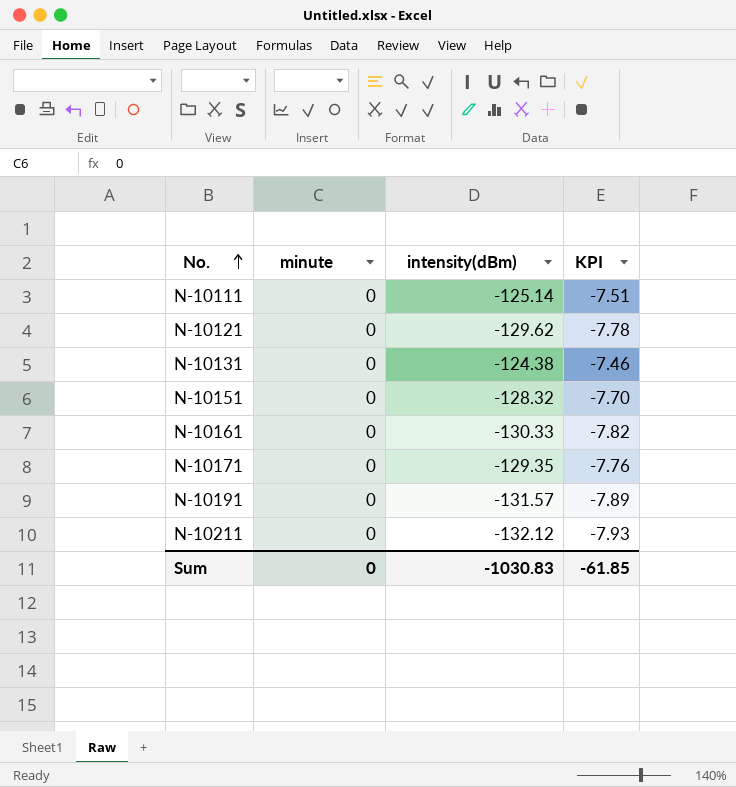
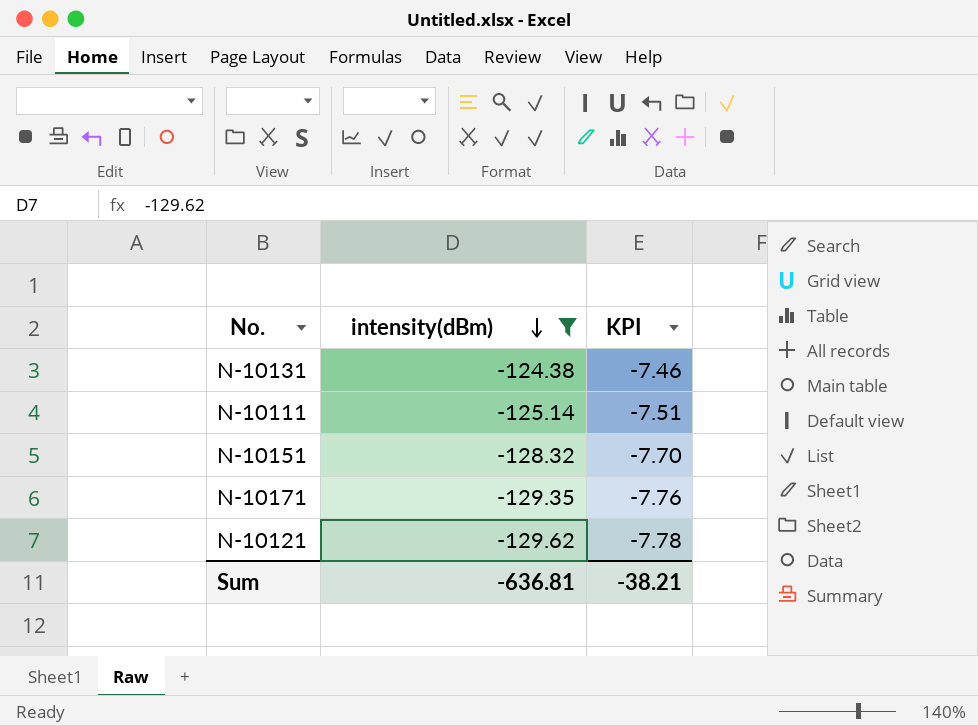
filter: none -> intensity(dBm) >= -129.62
row order: No. ascending -> intensity(dBm) descending
column minute | position: 2 -> none
Sum | intensity(dBm): -1030.83 -> -636.81
Sum | KPI: -61.85 -> -38.21

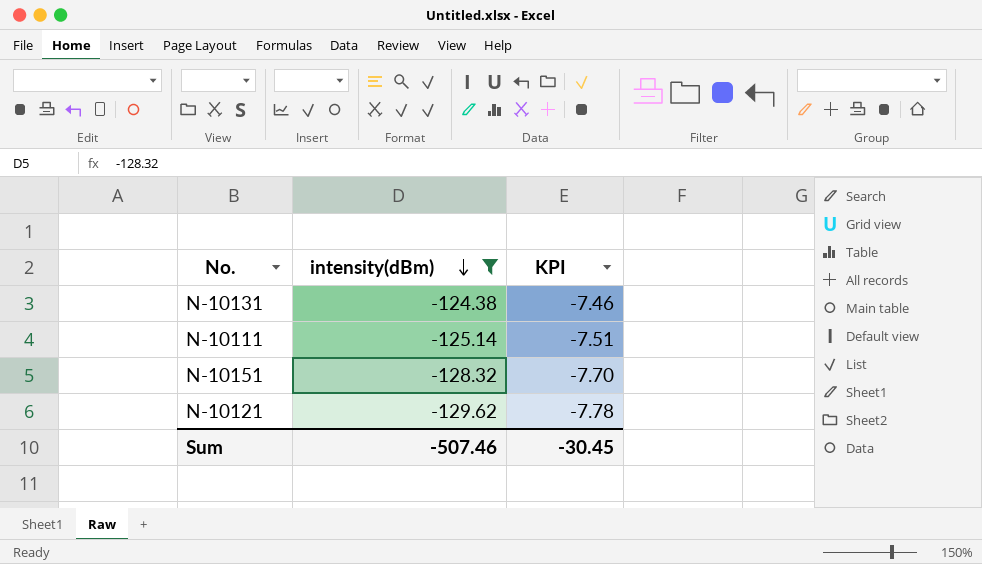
row N-10171: -129.35 | -7.76 -> none
Sum | intensity(dBm): -636.81 -> -507.46
Sum | KPI: -38.21 -> -30.45

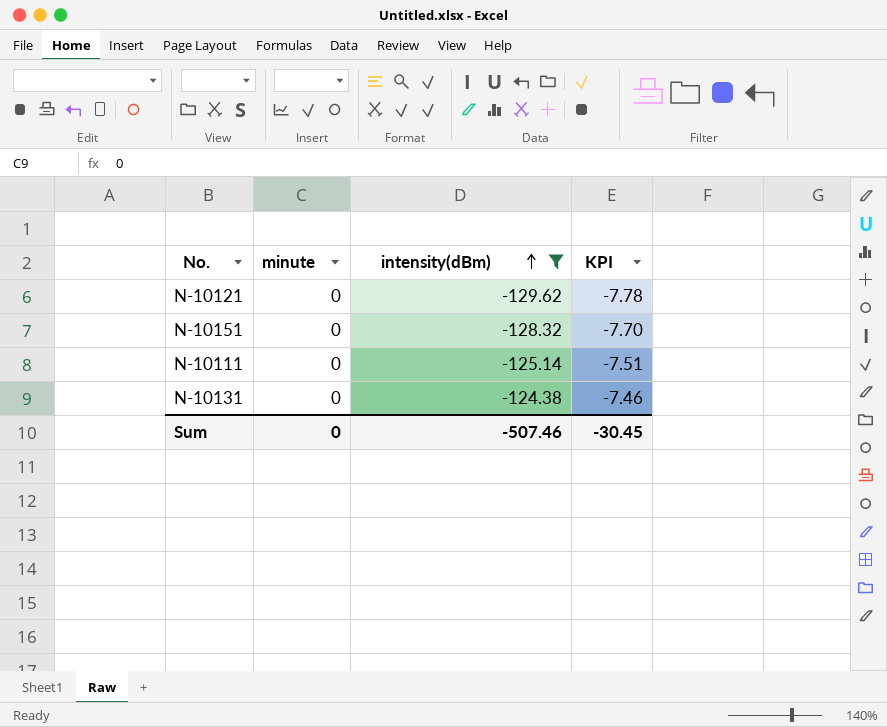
row order: intensity(dBm) descending -> intensity(dBm) ascending
column minute | position: none -> 2

